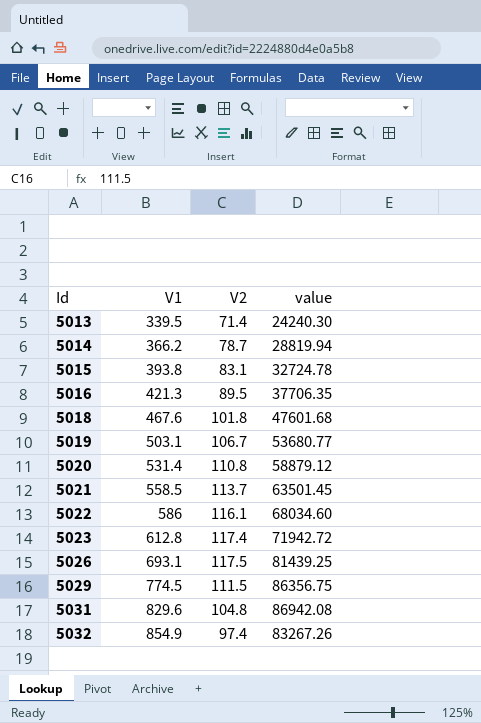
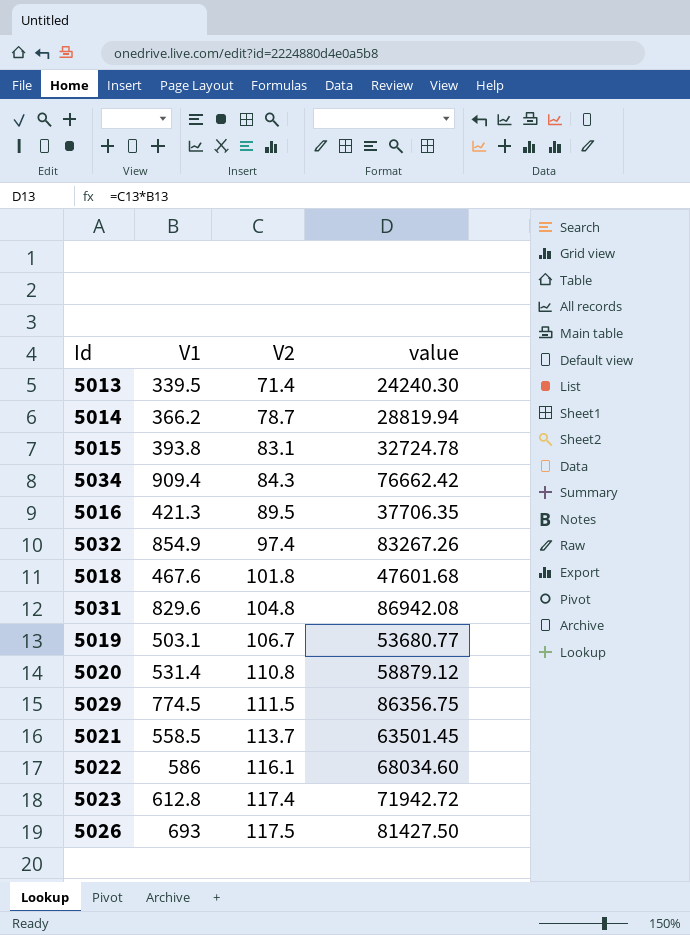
row order: Id ascending -> V2 ascending
row 5034: none -> 909.4 | 84.3 | 76662.42
5026 | V1: 693.1 -> 693
5026 | value: 81439.25 -> 81427.50

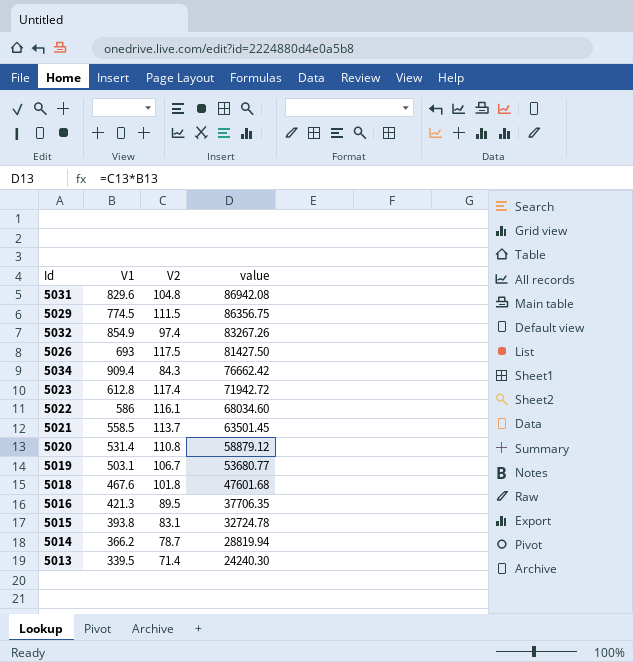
row order: V2 ascending -> value descending

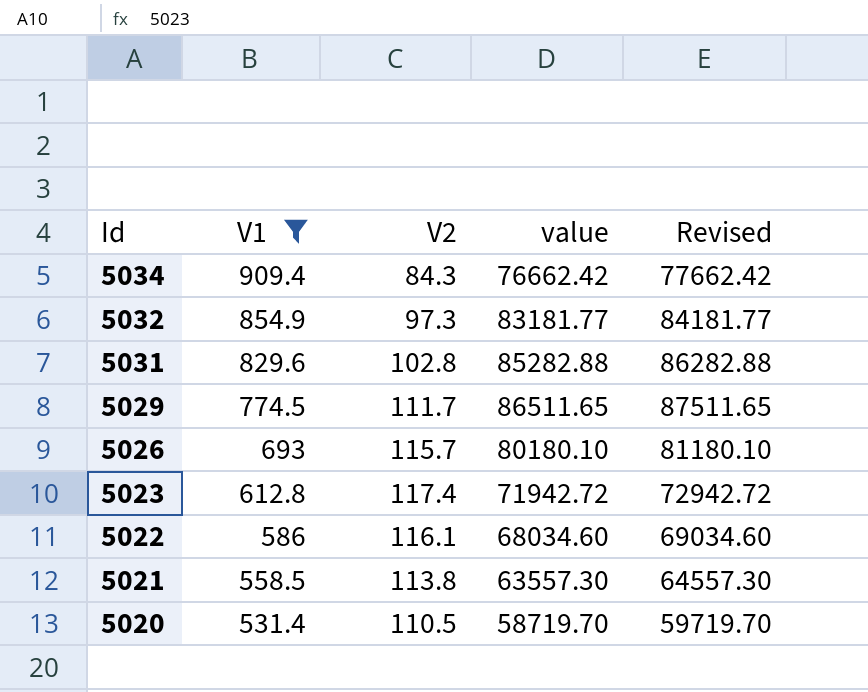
filter: none -> V1 >= 531.4
row order: value descending -> Id descending
column Revised | formula: none -> [value] + 1000
5032 | V2: 97.4 -> 97.3
5032 | value: 83267.26 -> 83181.77
5031 | V2: 104.8 -> 102.8
5031 | value: 86942.08 -> 85282.88
5029 | V2: 111.5 -> 111.7
5029 | value: 86356.75 -> 86511.65
5026 | V2: 117.5 -> 115.7
5026 | value: 81427.50 -> 80180.10
5021 | V2: 113.7 -> 113.8
5021 | value: 63501.45 -> 63557.30
5020 | V2: 110.8 -> 110.5
5020 | value: 58879.12 -> 58719.70

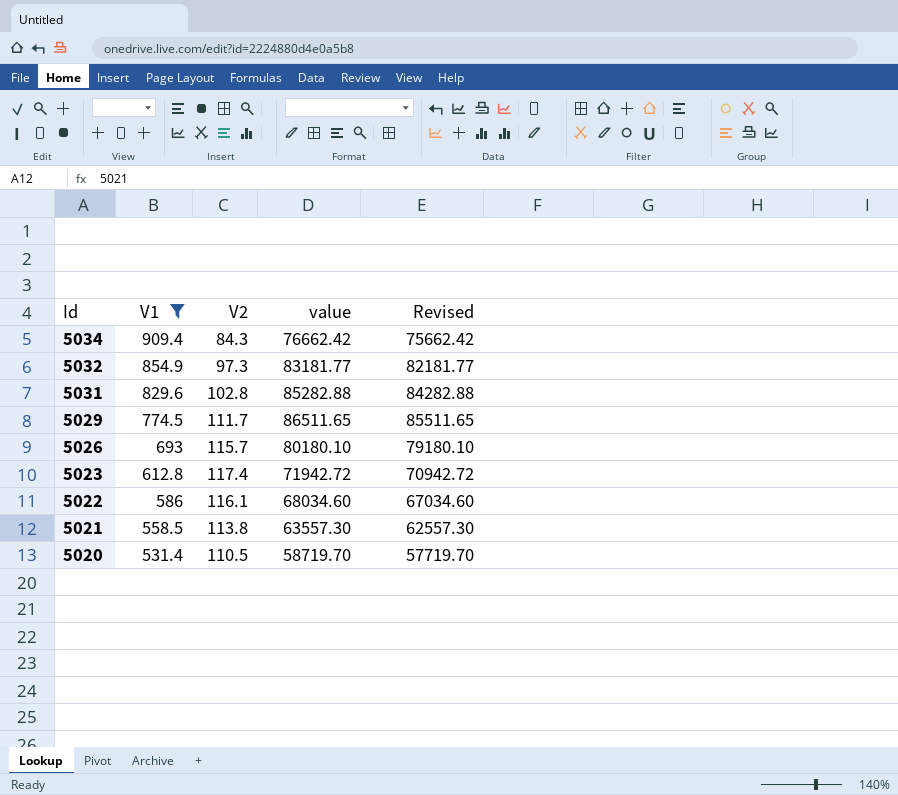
column Revised | formula: [value] + 1000 -> [value] - 1000

